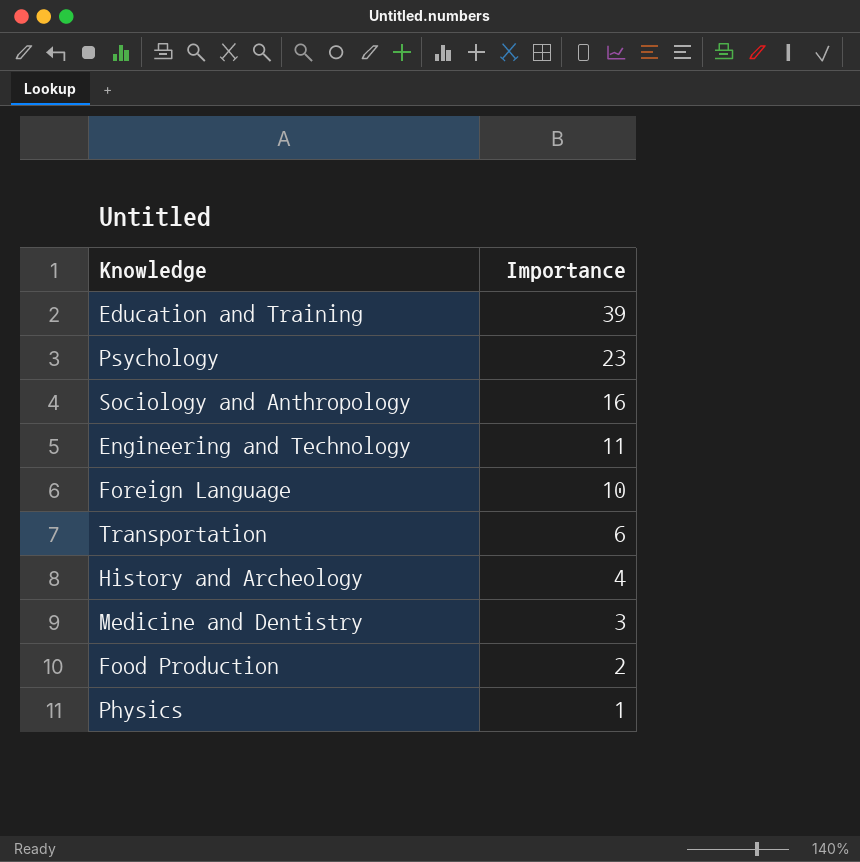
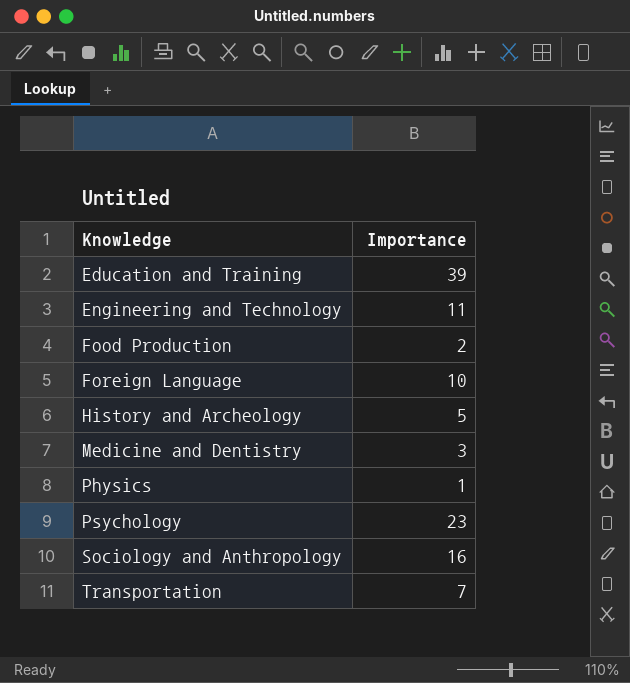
row order: Importance descending -> Knowledge ascending
History and Archeology | Importance: 4 -> 5
Transportation | Importance: 6 -> 7

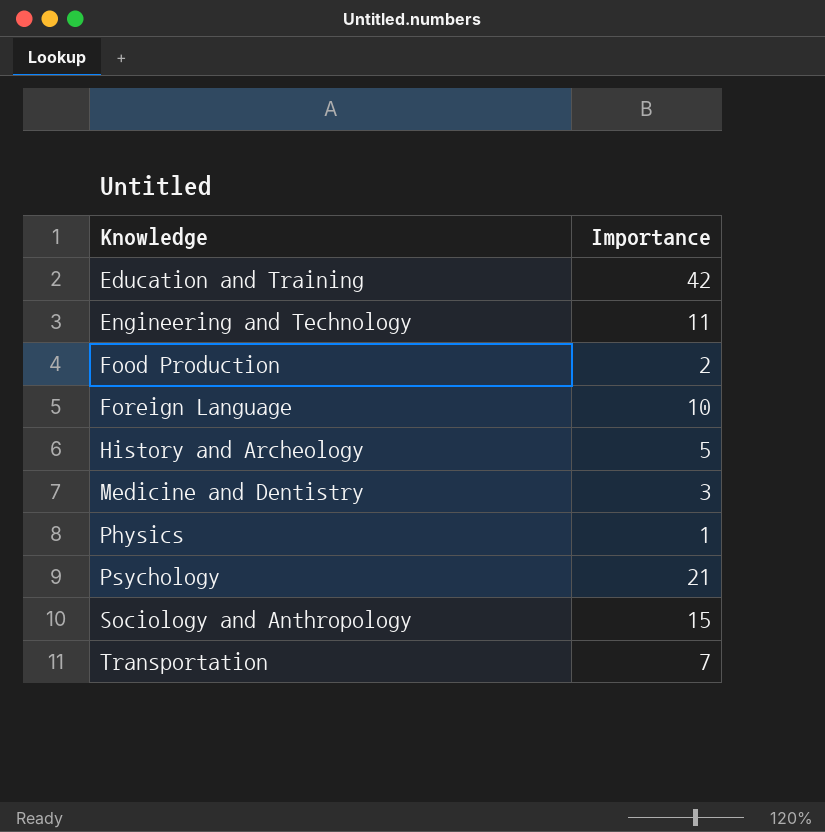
Education and Training | Importance: 39 -> 42
Psychology | Importance: 23 -> 21
Sociology and Anthropology | Importance: 16 -> 15

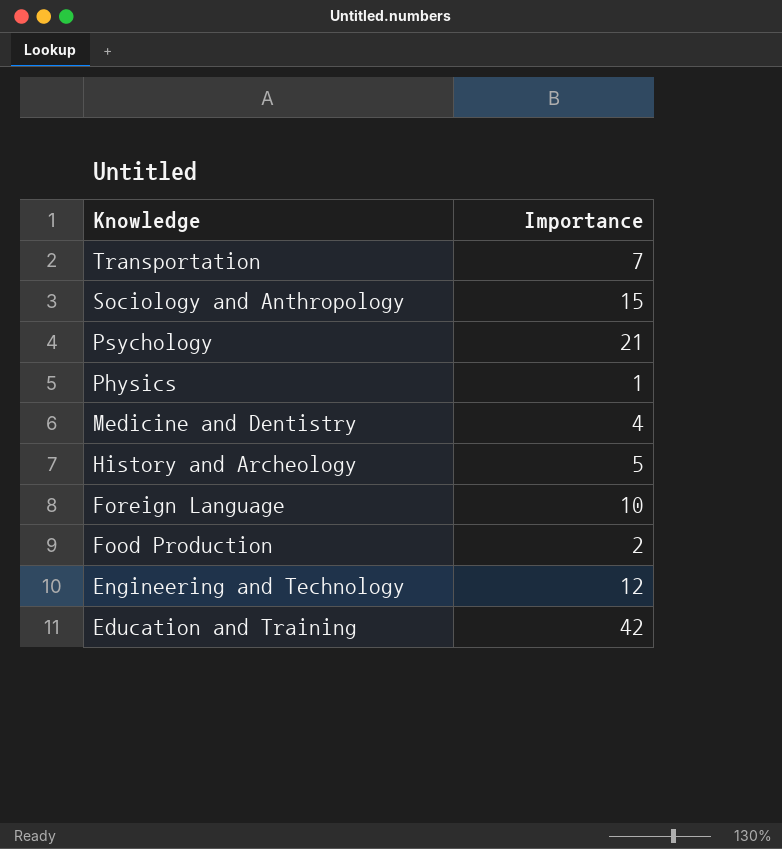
row order: Knowledge ascending -> Knowledge descending
Medicine and Dentistry | Importance: 3 -> 4
Engineering and Technology | Importance: 11 -> 12

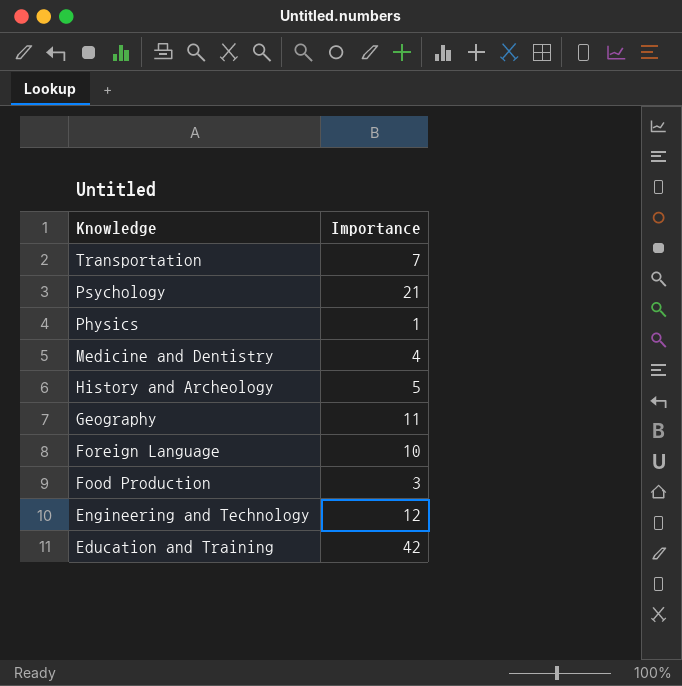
row Sociology and Anthropology: 15 -> none
row Geography: none -> 11
Food Production | Importance: 2 -> 3

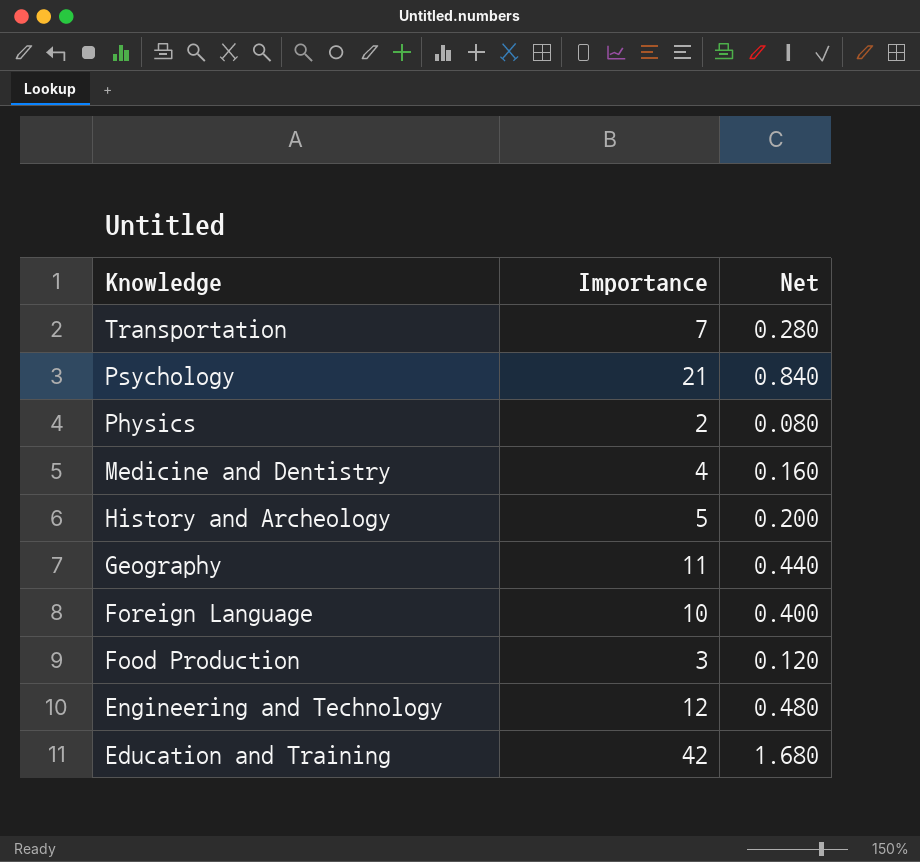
column Net | formula: none -> [Importance] * 0.04
Physics | Importance: 1 -> 2

